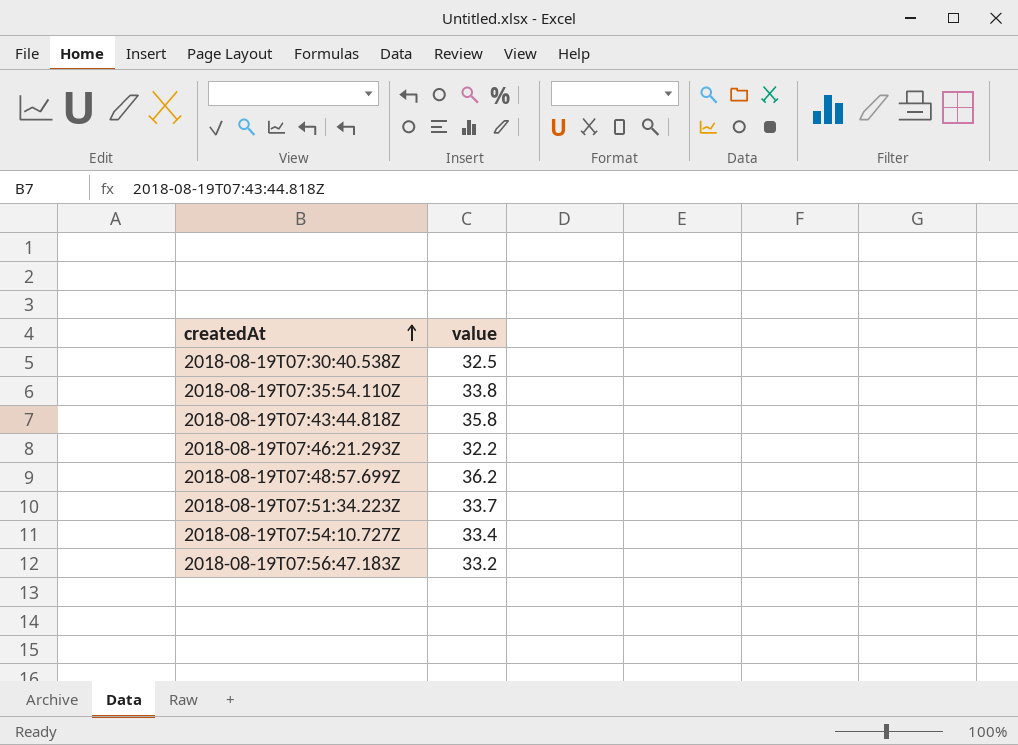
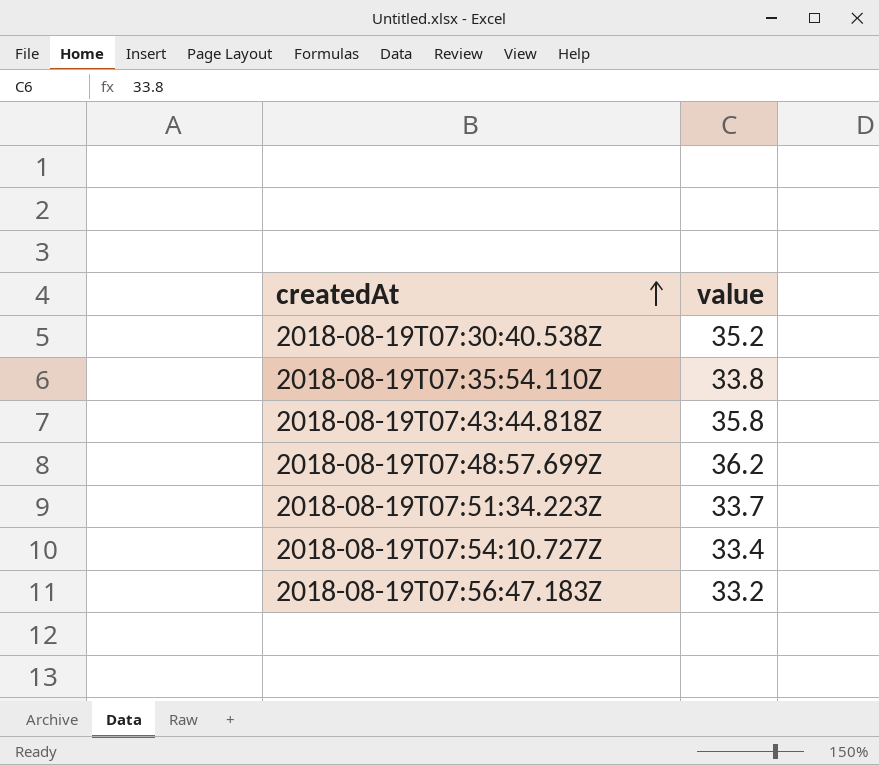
row 2018-08-19T07:46:21.293Z: 32.2 -> none
2018-08-19T07:30:40.538Z | value: 32.5 -> 35.2

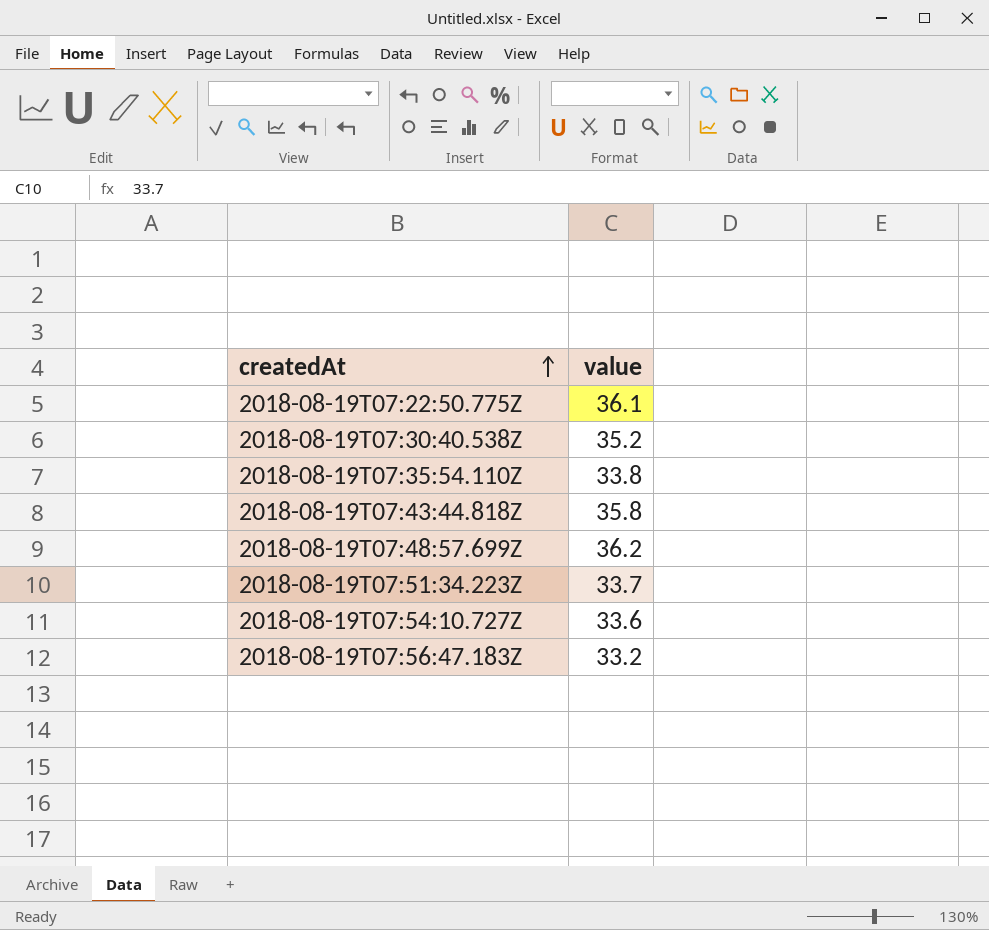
row 2018-08-19T07:22:50.775Z: none -> 36.1
2018-08-19T07:54:10.727Z | value: 33.4 -> 33.6

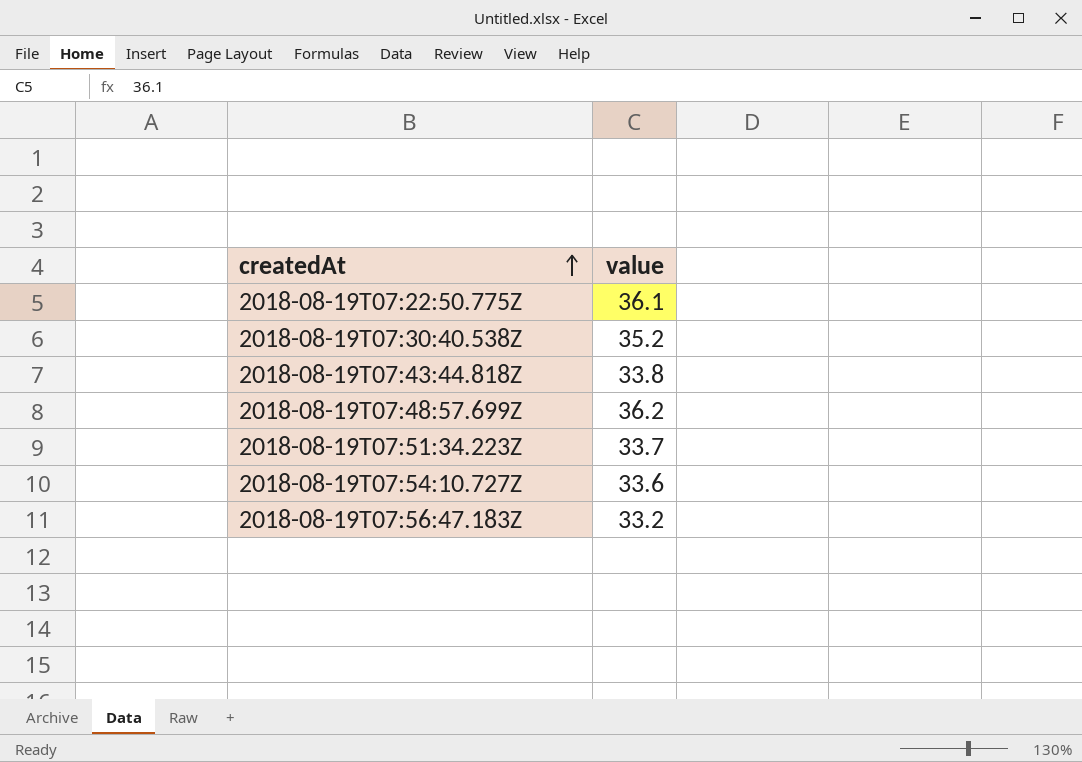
row 2018-08-19T07:35:54.110Z: 33.8 -> none
2018-08-19T07:43:44.818Z | value: 35.8 -> 33.8

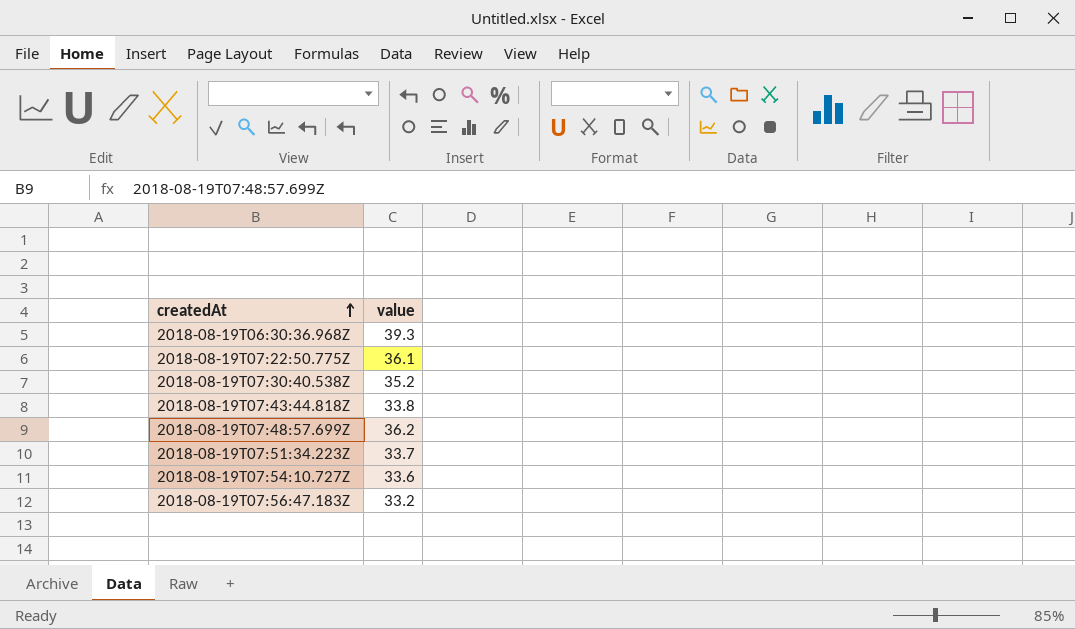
row 2018-08-19T06:30:36.968Z: none -> 39.3

